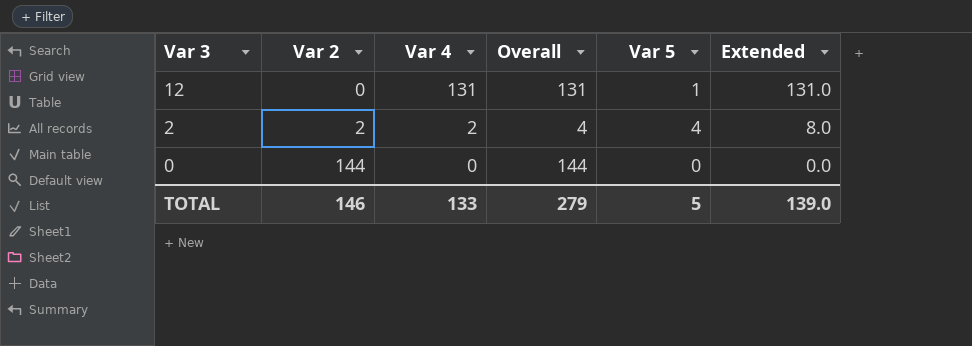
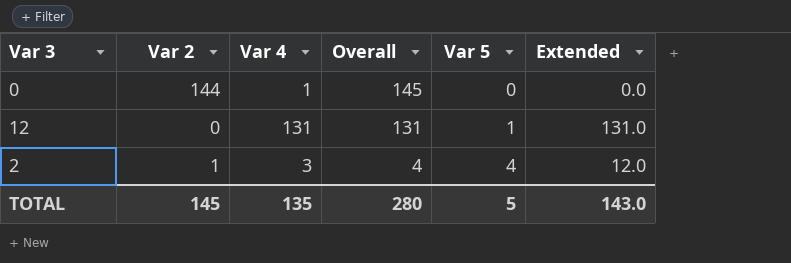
row order: Var 3 descending -> Overall descending
0 | Var 4: 0 -> 1
0 | Overall: 144 -> 145
2 | Var 2: 2 -> 1
2 | Var 4: 2 -> 3
2 | Extended: 8.0 -> 12.0
TOTAL | Var 2: 146 -> 145
TOTAL | Var 4: 133 -> 135
TOTAL | Overall: 279 -> 280
TOTAL | Extended: 139.0 -> 143.0

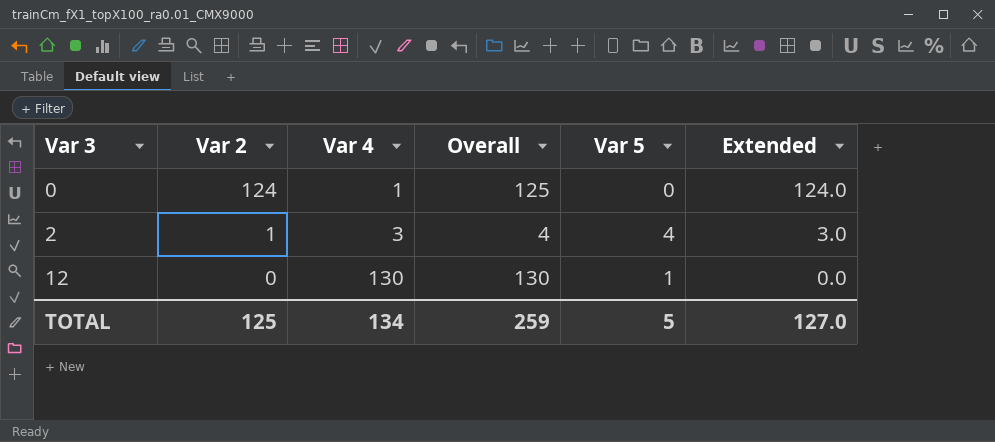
row order: Overall descending -> Var 3 ascending
column Extended | formula: [Var 4] * [Var 5] -> [Var 2] * [Var 4]
0 | Var 2: 144 -> 124
0 | Overall: 145 -> 125
12 | Var 4: 131 -> 130
12 | Overall: 131 -> 130
TOTAL | Var 2: 145 -> 125
TOTAL | Var 4: 135 -> 134
TOTAL | Overall: 280 -> 259
TOTAL | Extended: 143.0 -> 127.0

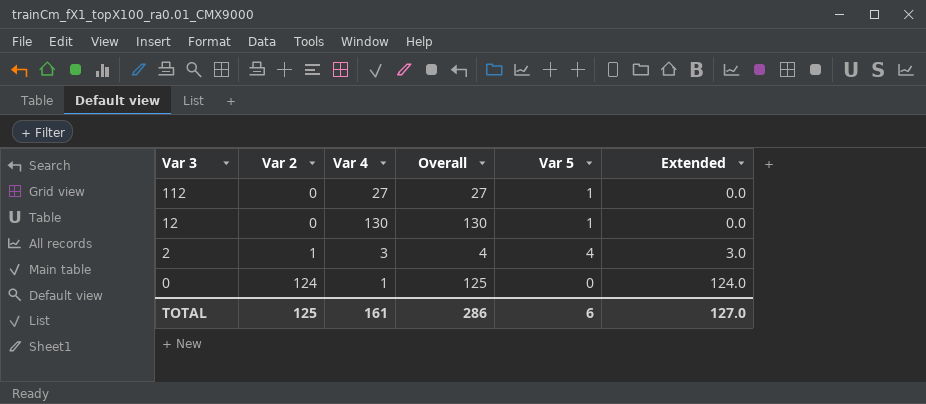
row order: Var 3 ascending -> Var 3 descending
row 112: none -> 0 | 27 | 27 | 1 | 0.0
TOTAL | Var 4: 134 -> 161
TOTAL | Overall: 259 -> 286
TOTAL | Var 5: 5 -> 6

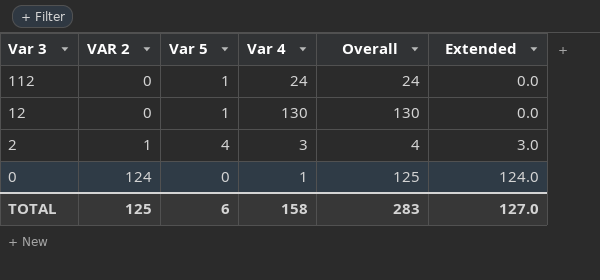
column name: Var 2 -> VAR 2
column Var 5 | position: 5 -> 3
112 | Var 4: 27 -> 24
112 | Overall: 27 -> 24
TOTAL | Var 4: 161 -> 158
TOTAL | Overall: 286 -> 283

